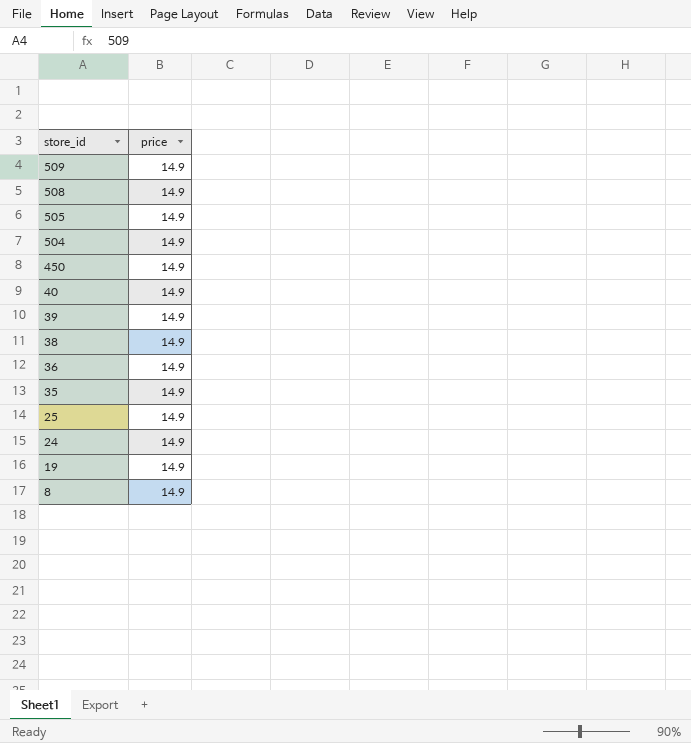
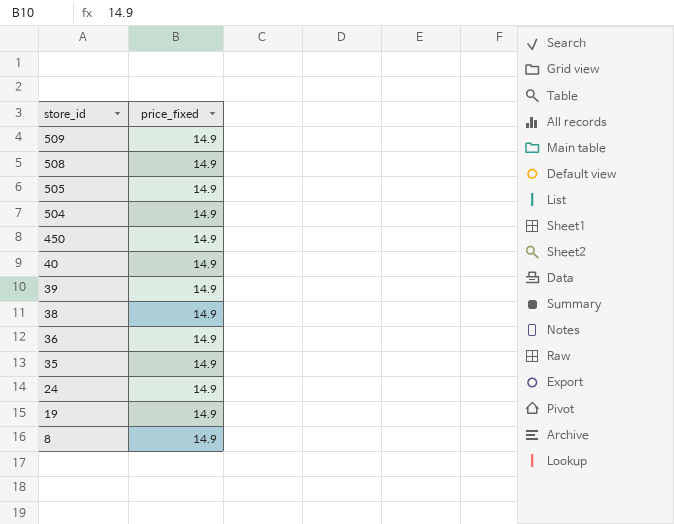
column name: price -> price_fixed
row 25: 14.9 -> none

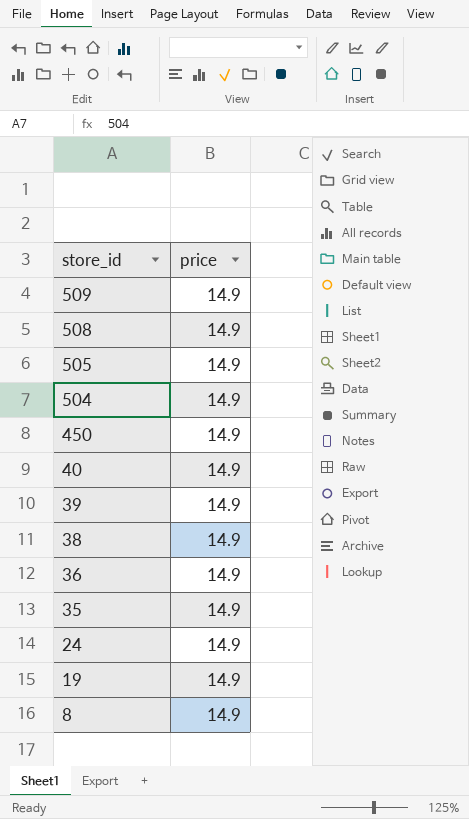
column name: price_fixed -> price

